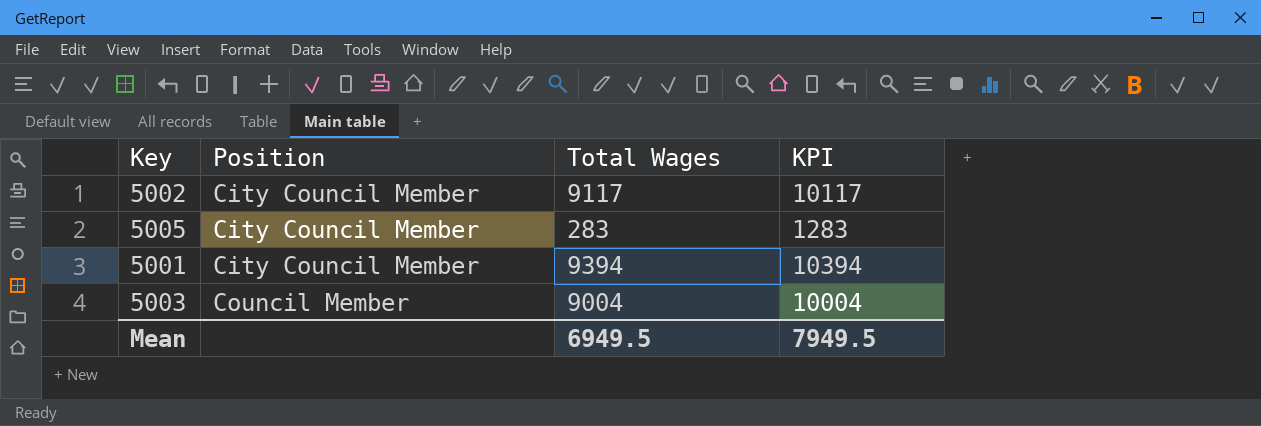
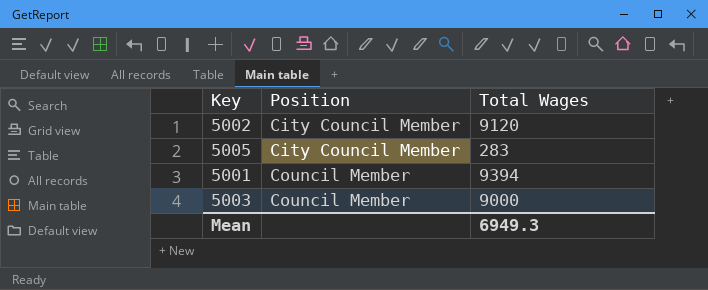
column KPI | formula: [Total Wages] + 1000 -> none
5002 | Total Wages: 9117 -> 9120
5001 | Position: City Council Member -> Council Member
5003 | Total Wages: 9004 -> 9000
Mean | Total Wages: 6949.5 -> 6949.3

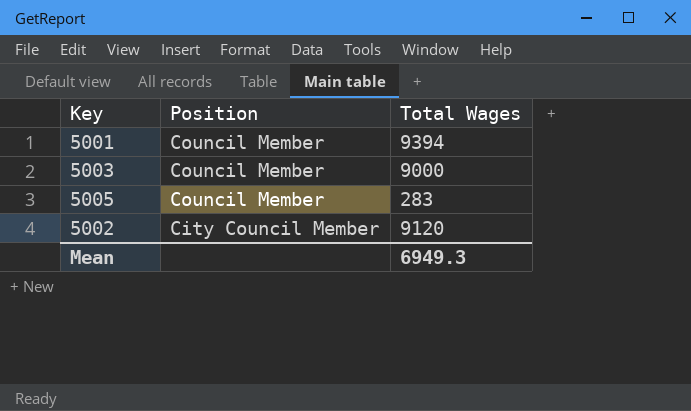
row order: Position ascending -> Position descending
5005 | Position: City Council Member -> Council Member

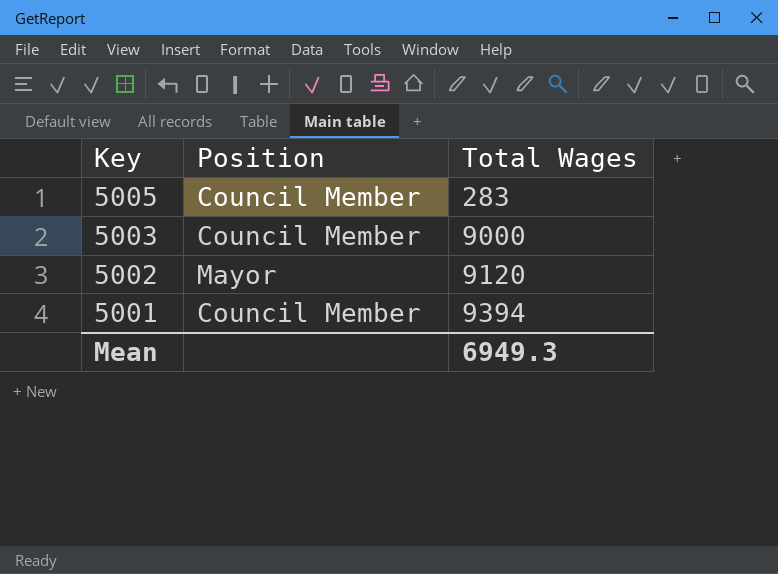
row order: Position descending -> Key descending
5002 | Position: City Council Member -> Mayor

